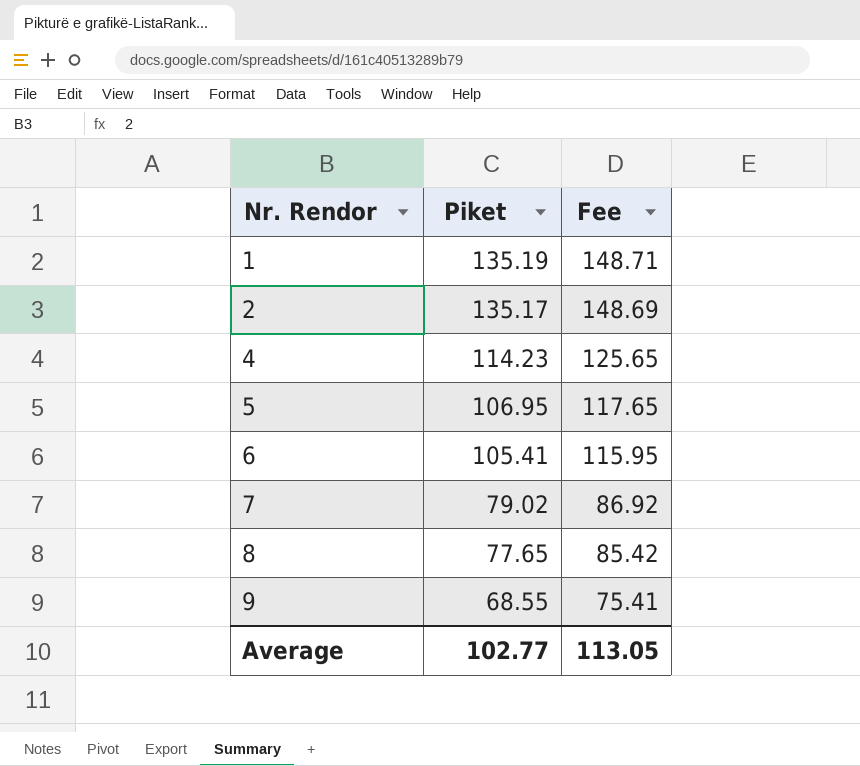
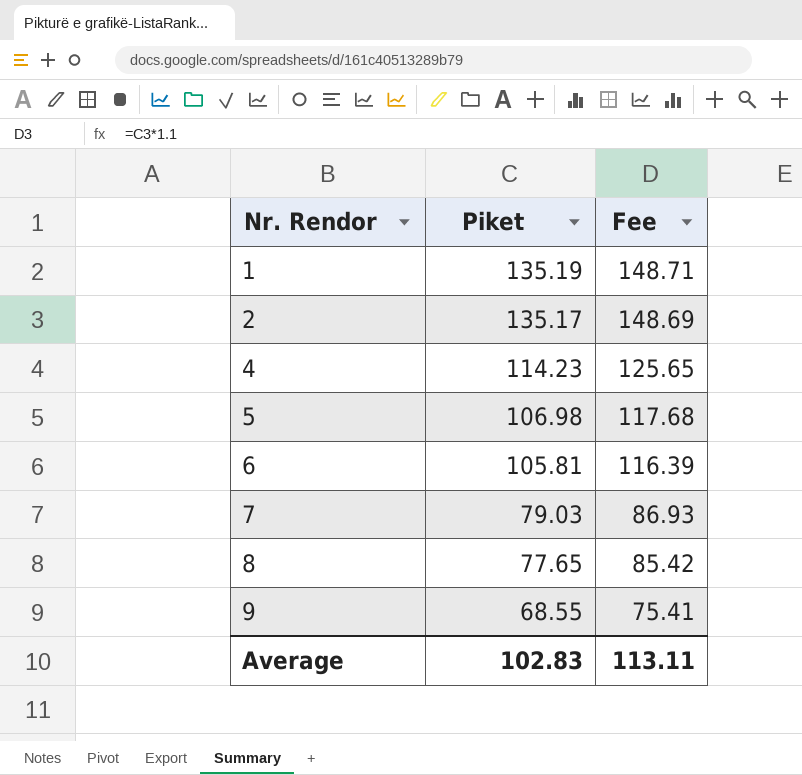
5 | Piket: 106.95 -> 106.98
5 | Fee: 117.65 -> 117.68
6 | Piket: 105.41 -> 105.81
6 | Fee: 115.95 -> 116.39
7 | Piket: 79.02 -> 79.03
7 | Fee: 86.92 -> 86.93
Average | Piket: 102.77 -> 102.83
Average | Fee: 113.05 -> 113.11

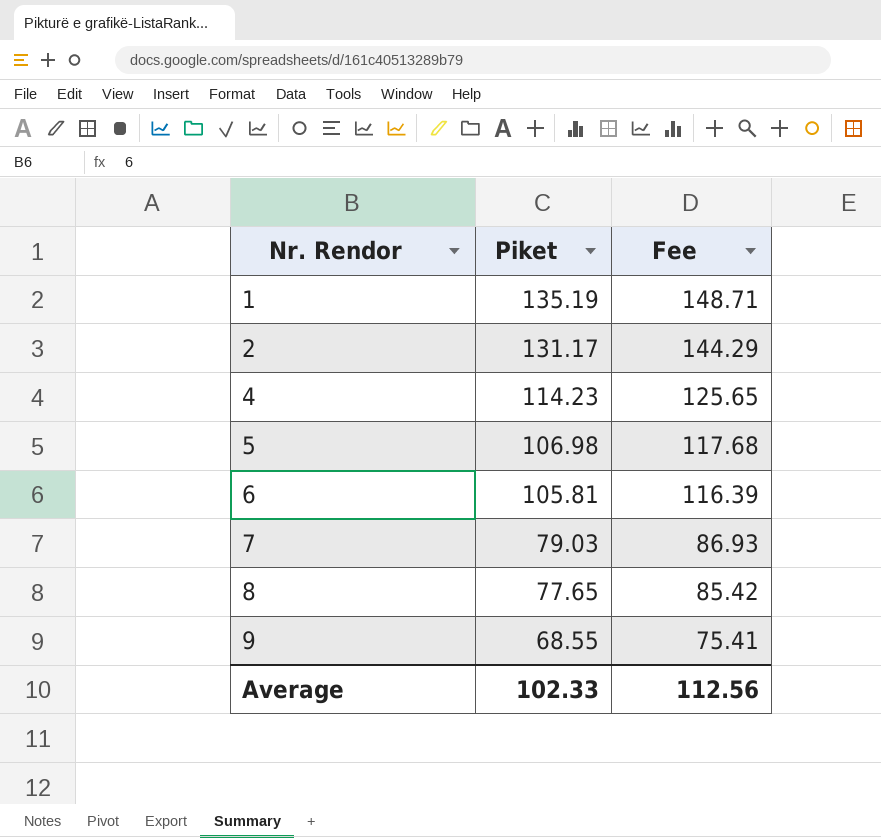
2 | Piket: 135.17 -> 131.17
2 | Fee: 148.69 -> 144.29
Average | Piket: 102.83 -> 102.33
Average | Fee: 113.11 -> 112.56

